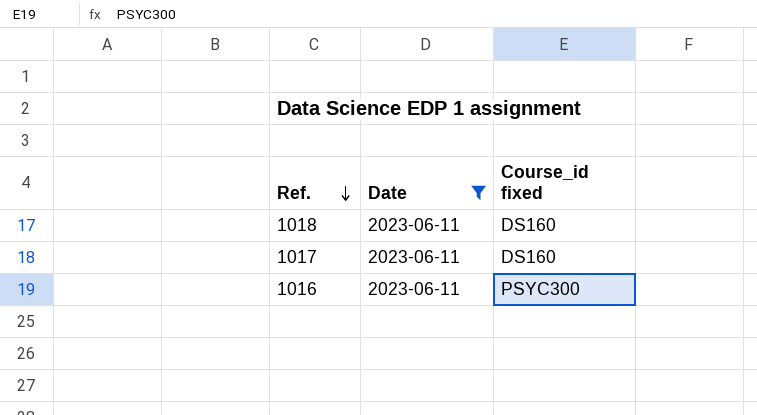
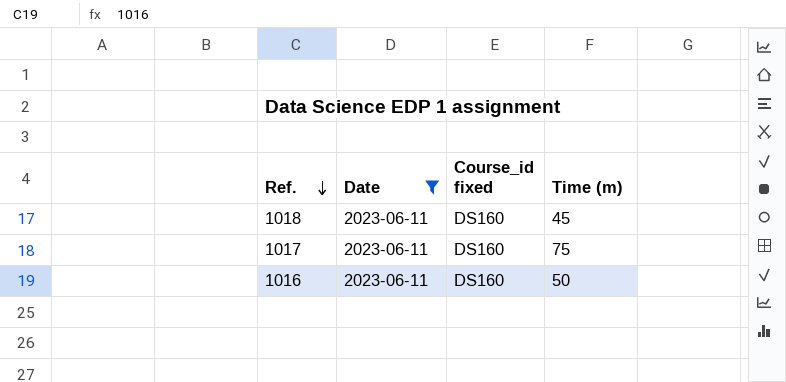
column Time (m) | position: none -> 4
1016 | Course_id fixed: PSYC300 -> DS160

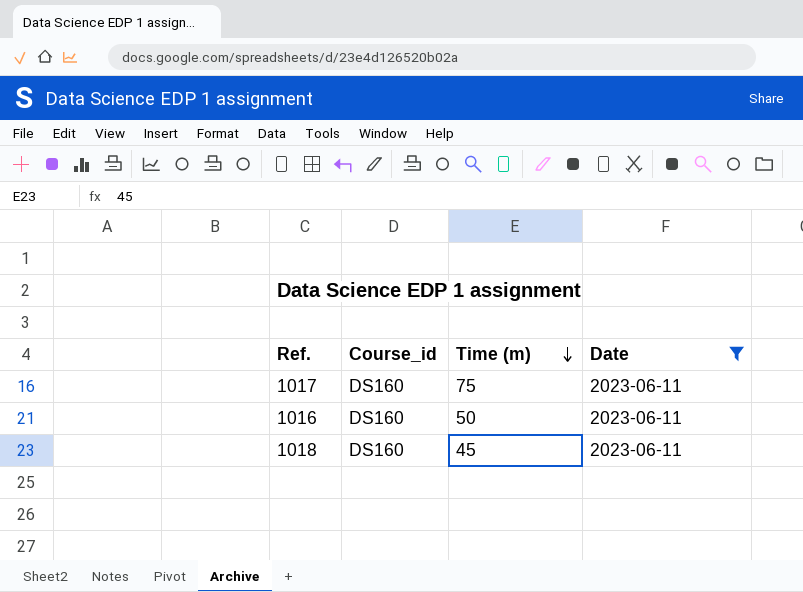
row order: Ref. descending -> Time (m) descending
column name: Course_id fixed -> Course_id
column Date | position: 2 -> 4

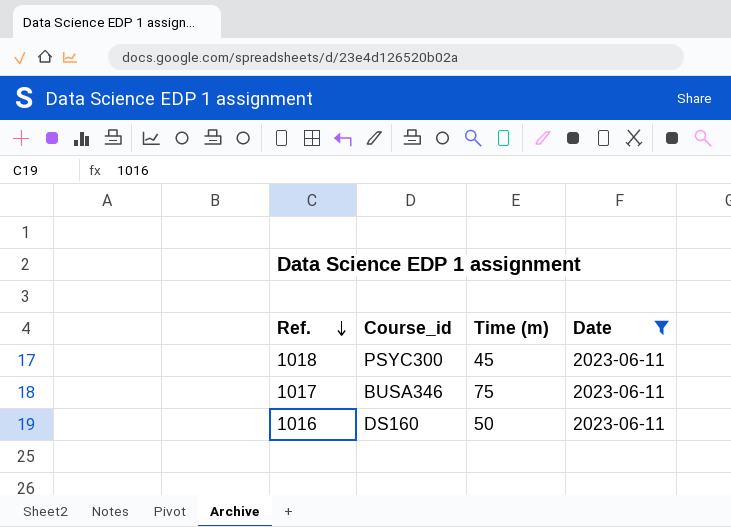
row order: Time (m) descending -> Ref. descending
1018 | Course_id: DS160 -> PSYC300
1017 | Course_id: DS160 -> BUSA346

